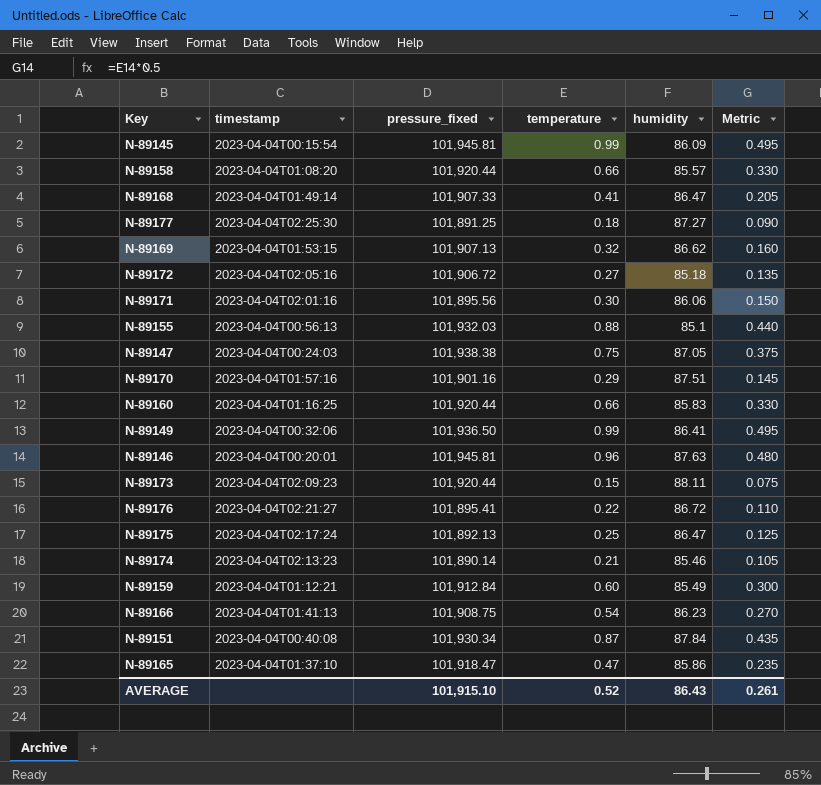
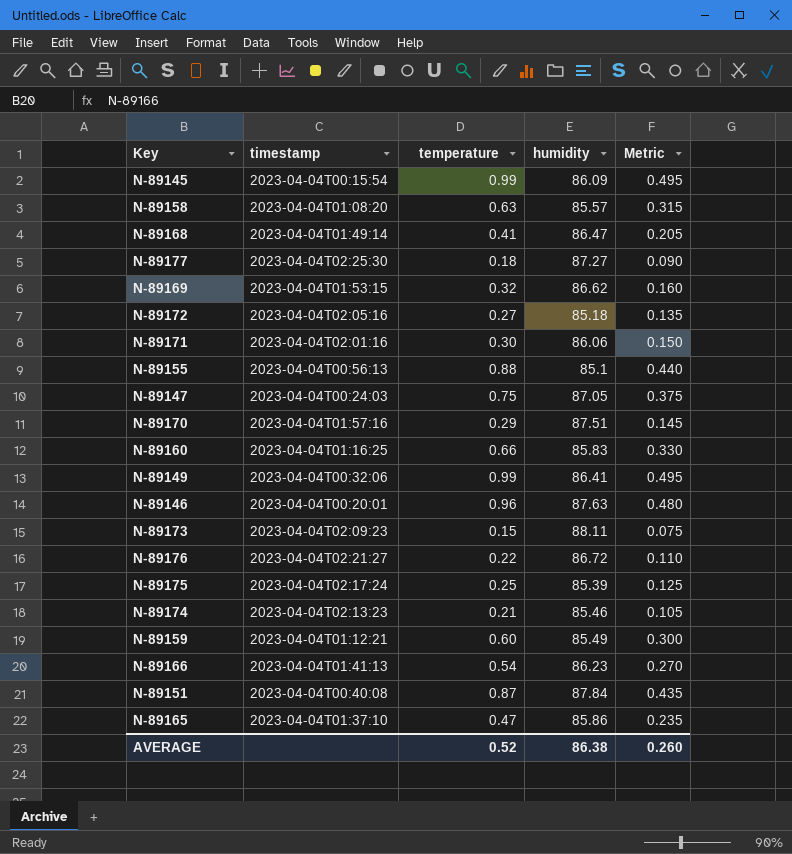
column pressure_fixed | position: 3 -> none
N-89158 | temperature: 0.66 -> 0.63
N-89158 | Metric: 0.330 -> 0.315
N-89175 | humidity: 86.47 -> 85.39
AVERAGE | humidity: 86.43 -> 86.38
AVERAGE | Metric: 0.261 -> 0.260

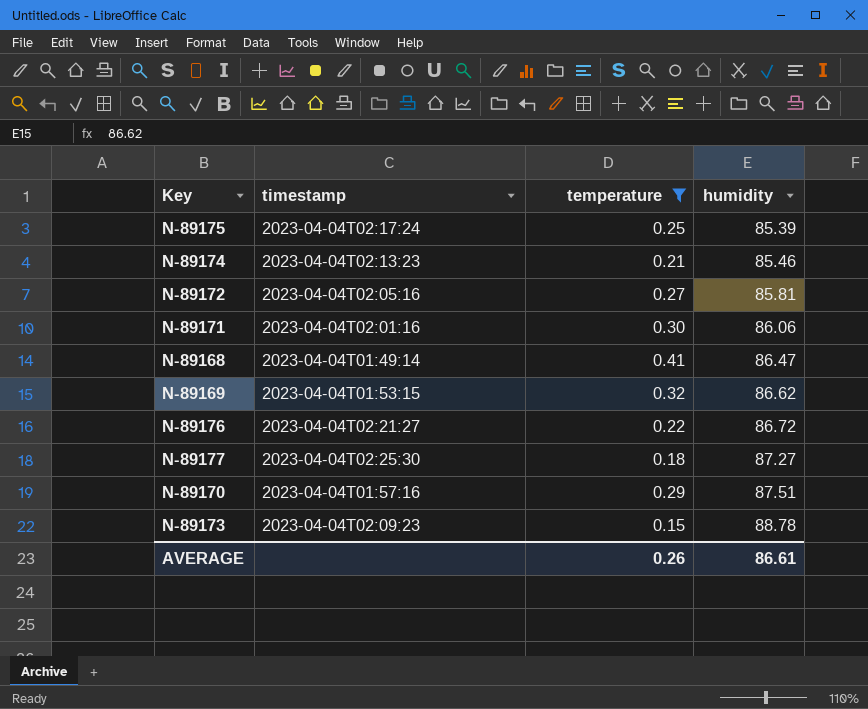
filter: none -> temperature <= 0.41
row order: none -> humidity ascending
column Metric | formula: [temperature] * 0.5 -> none
N-89172 | humidity: 85.18 -> 85.81
N-89173 | humidity: 88.11 -> 88.78
AVERAGE | temperature: 0.52 -> 0.26
AVERAGE | humidity: 86.38 -> 86.61

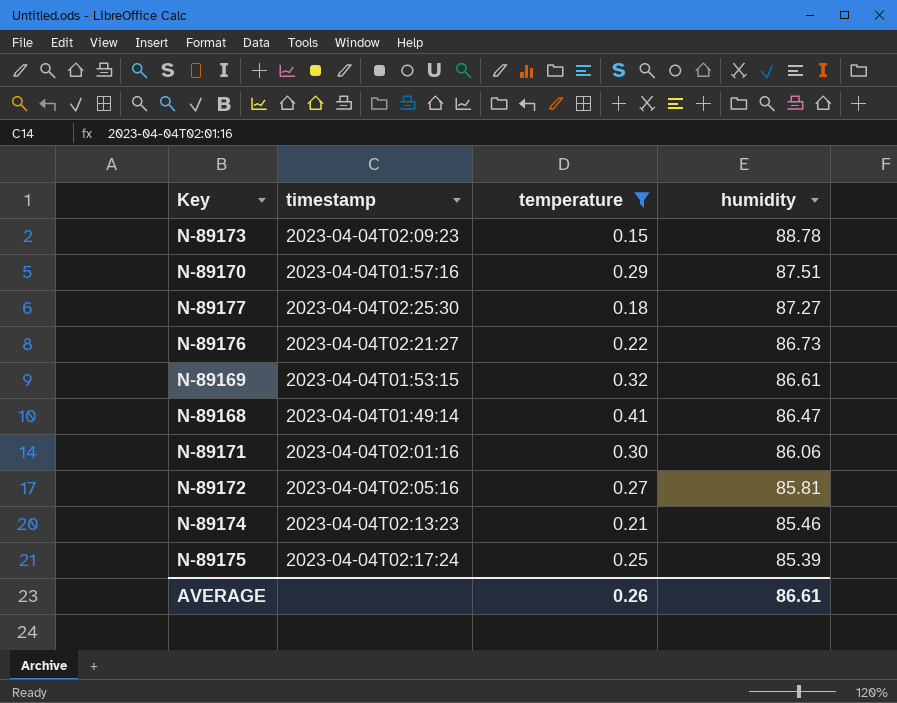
row order: humidity ascending -> humidity descending
N-89176 | humidity: 86.72 -> 86.73
N-89169 | humidity: 86.62 -> 86.61

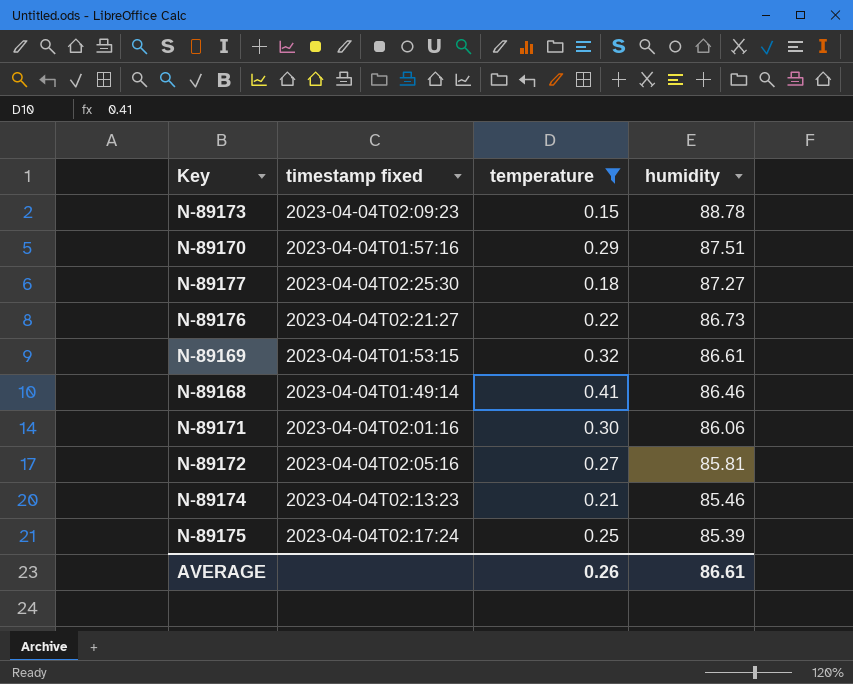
column name: timestamp -> timestamp fixed
N-89168 | humidity: 86.47 -> 86.46

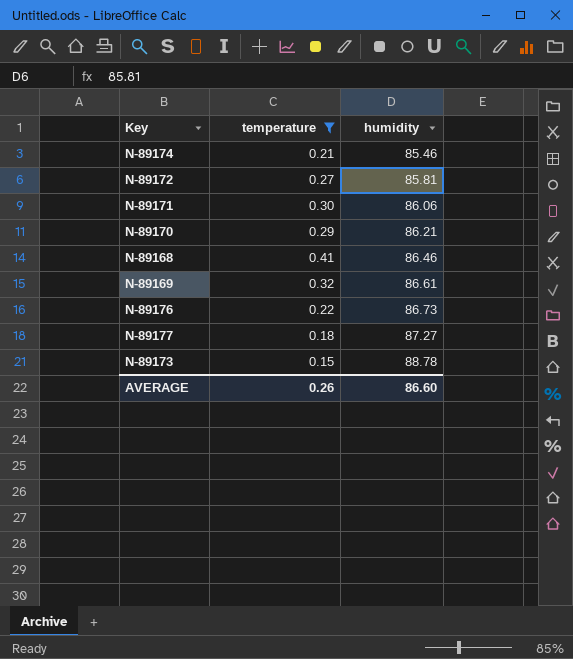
row order: humidity descending -> humidity ascending
column timestamp fixed | position: 2 -> none
row N-89175: 2023-04-04T02:17:24 | 0.25 | 85.39 -> none
N-89170 | humidity: 87.51 -> 86.21
AVERAGE | humidity: 86.61 -> 86.60

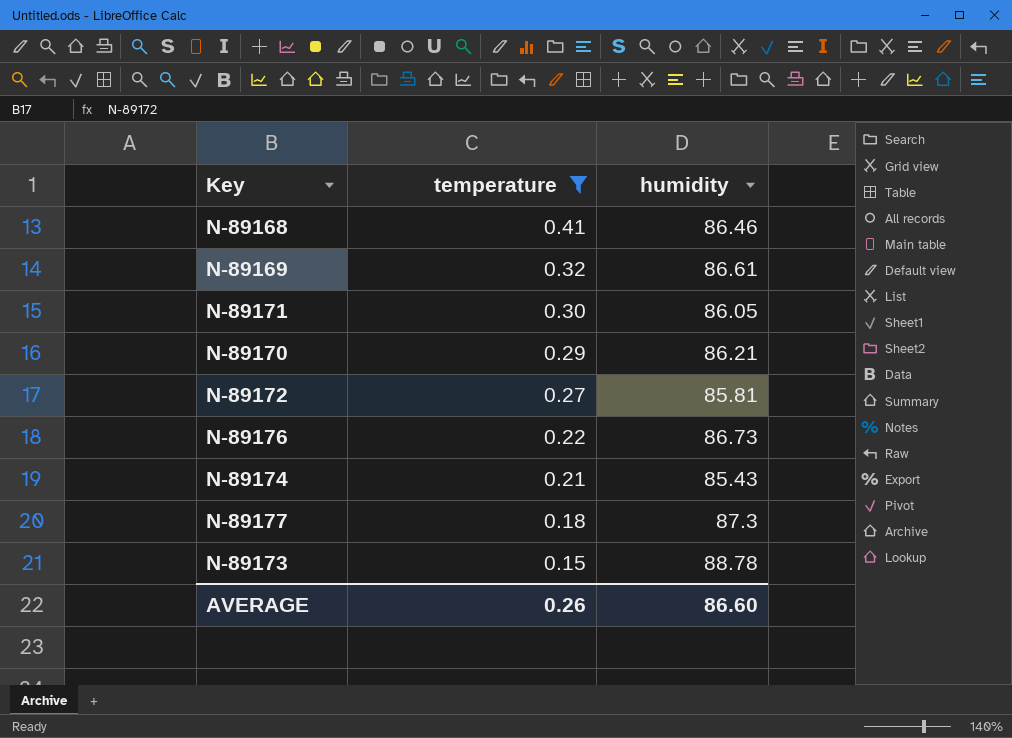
row order: humidity ascending -> temperature descending
N-89171 | humidity: 86.06 -> 86.05
N-89174 | humidity: 85.46 -> 85.43
N-89177 | humidity: 87.27 -> 87.3

